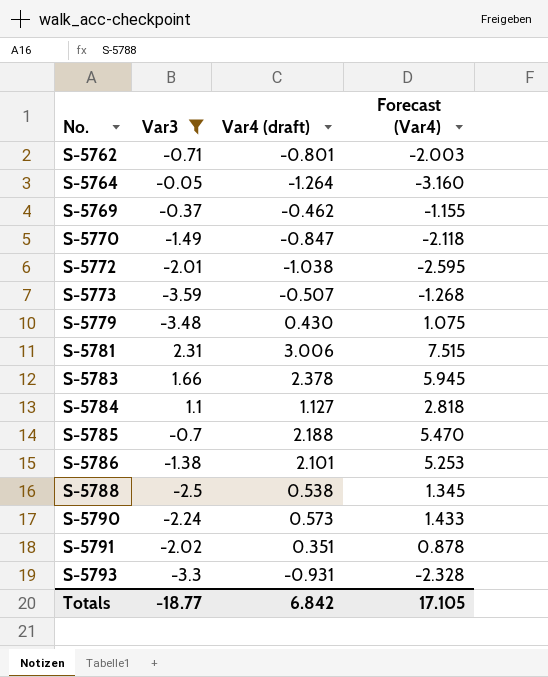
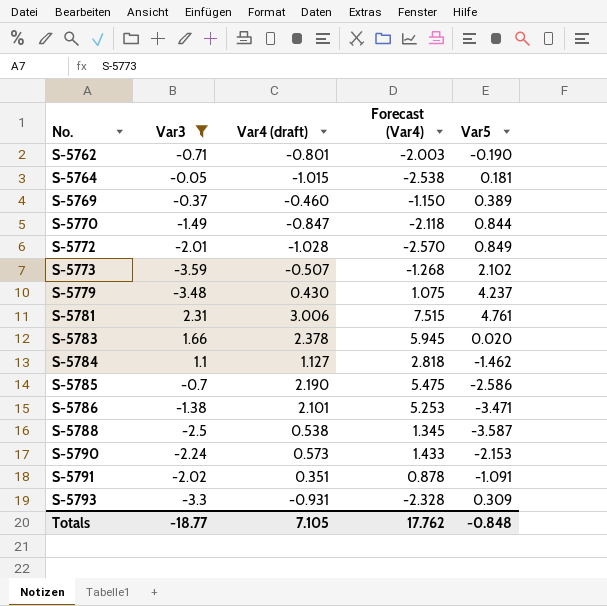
column Var5 | position: none -> 5
S-5764 | Var4 (draft): -1.264 -> -1.015
S-5764 | Forecast (Var4): -3.160 -> -2.538
S-5769 | Var4 (draft): -0.462 -> -0.460
S-5769 | Forecast (Var4): -1.155 -> -1.150
S-5772 | Var4 (draft): -1.038 -> -1.028
S-5772 | Forecast (Var4): -2.595 -> -2.570
S-5785 | Var4 (draft): 2.188 -> 2.190
S-5785 | Forecast (Var4): 5.470 -> 5.475
Totals | Var4 (draft): 6.842 -> 7.105
Totals | Forecast (Var4): 17.105 -> 17.762

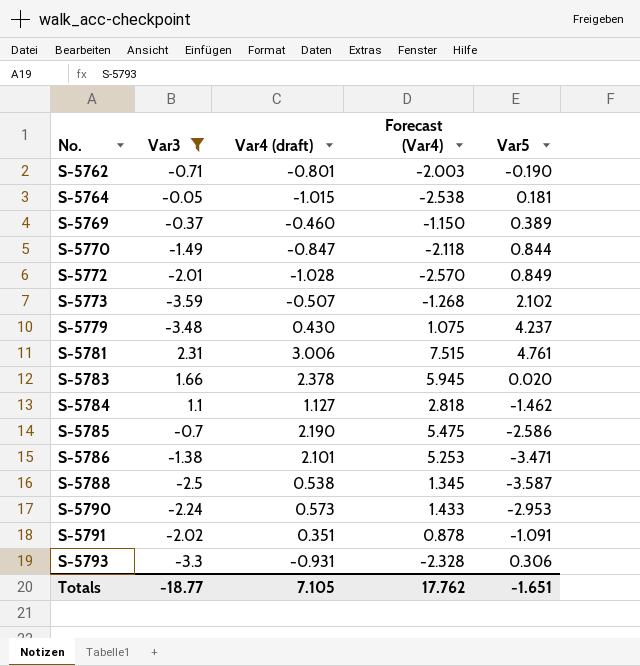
S-5790 | Var5: -2.153 -> -2.953
S-5793 | Var5: 0.309 -> 0.306
Totals | Var5: -0.848 -> -1.651

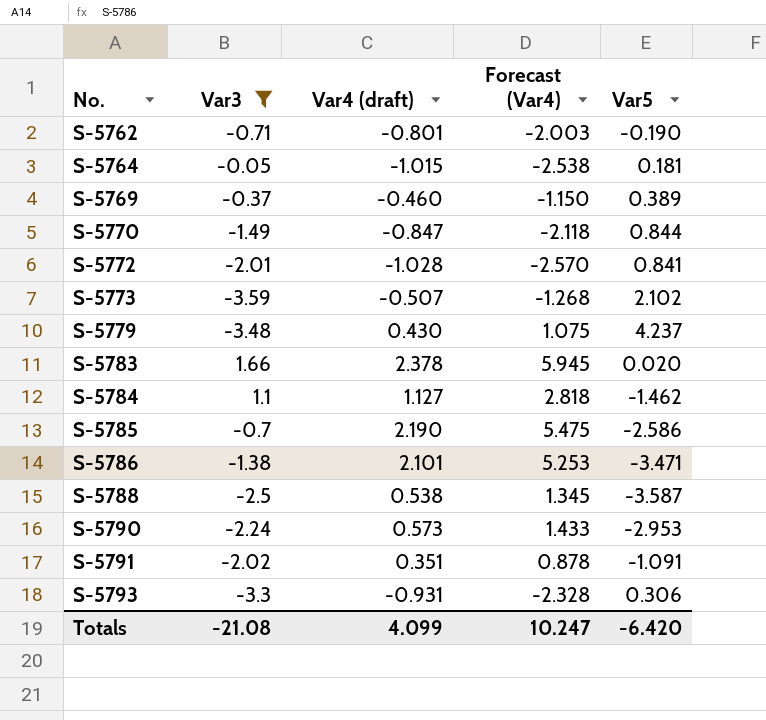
row S-5781: 2.31 | 3.006 | 7.515 | 4.761 -> none
S-5772 | Var5: 0.849 -> 0.841
Totals | Var3: -18.77 -> -21.08
Totals | Var4 (draft): 7.105 -> 4.099
Totals | Forecast (Var4): 17.762 -> 10.247
Totals | Var5: -1.651 -> -6.420

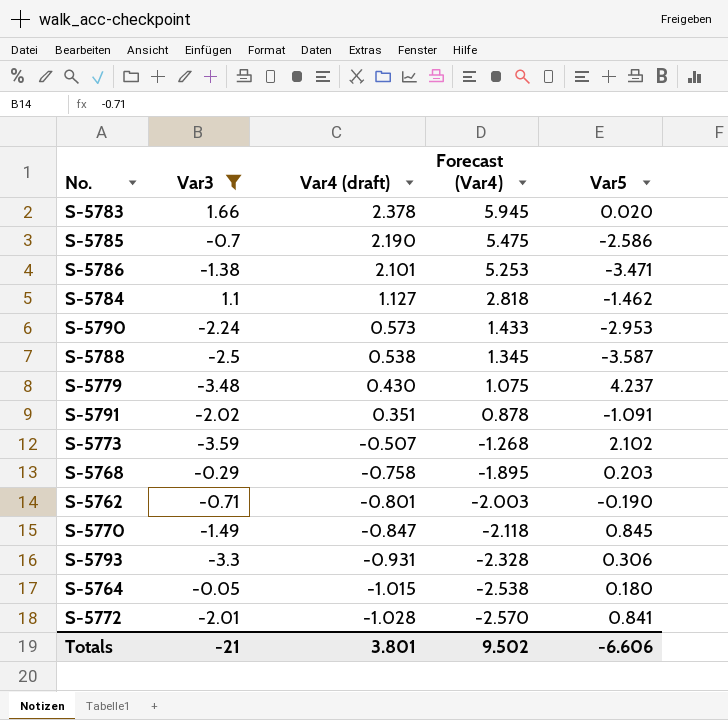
row order: No. ascending -> Var4 (draft) descending
row S-5769: -0.37 | -0.460 | -1.150 | 0.389 -> none
row S-5768: none -> -0.29 | -0.758 | -1.895 | 0.203
S-5770 | Var5: 0.844 -> 0.845
S-5764 | Var5: 0.181 -> 0.180
Totals | Var3: -21.08 -> -21
Totals | Var4 (draft): 4.099 -> 3.801
Totals | Forecast (Var4): 10.247 -> 9.502
Totals | Var5: -6.420 -> -6.606

